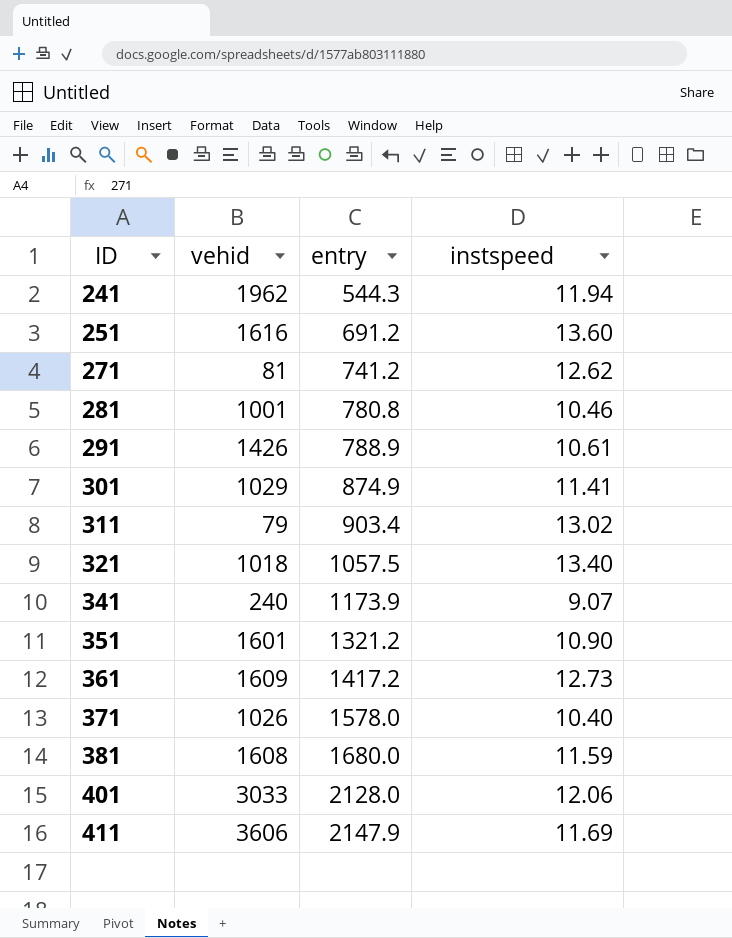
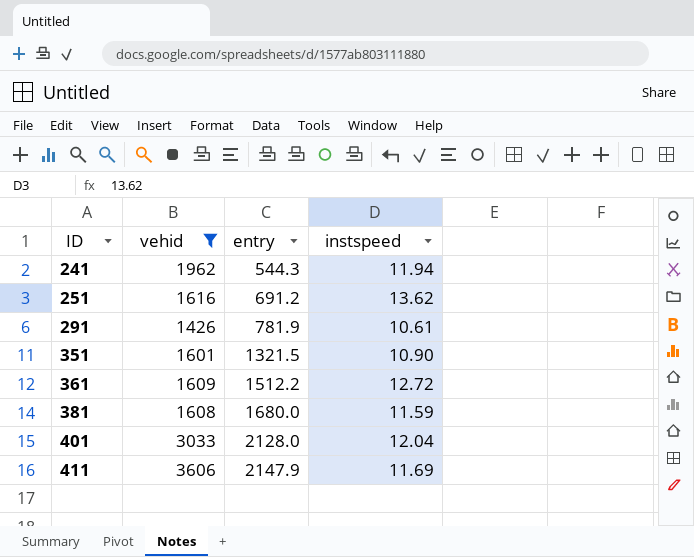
filter: none -> vehid >= 1426
251 | instspeed: 13.60 -> 13.62
291 | entry: 788.9 -> 781.9
351 | entry: 1321.2 -> 1321.5
361 | entry: 1417.2 -> 1512.2
361 | instspeed: 12.73 -> 12.72
401 | instspeed: 12.06 -> 12.04

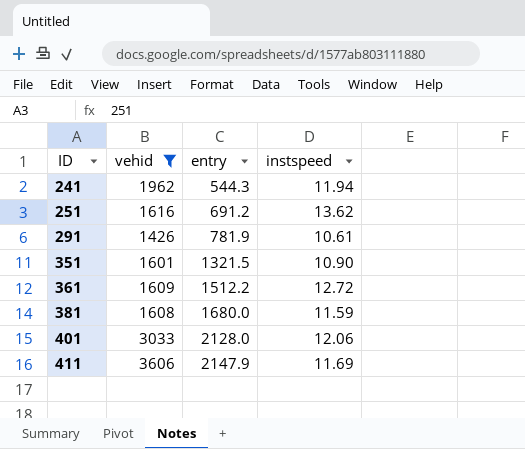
401 | instspeed: 12.04 -> 12.06

